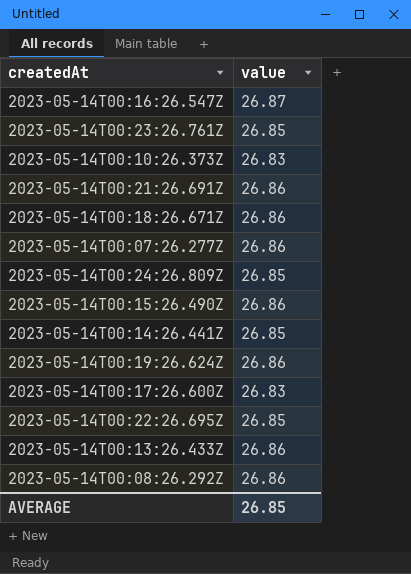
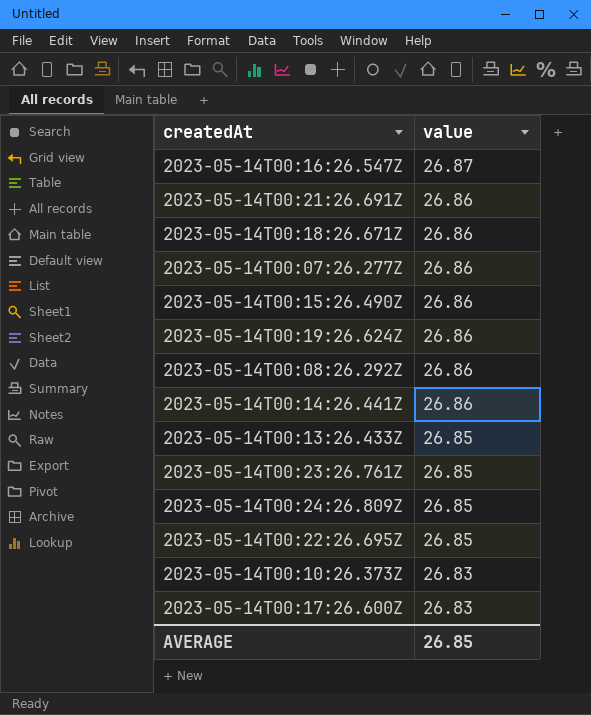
row order: none -> value descending
2023-05-14T00:14:26.441Z | value: 26.85 -> 26.86
2023-05-14T00:13:26.433Z | value: 26.86 -> 26.85

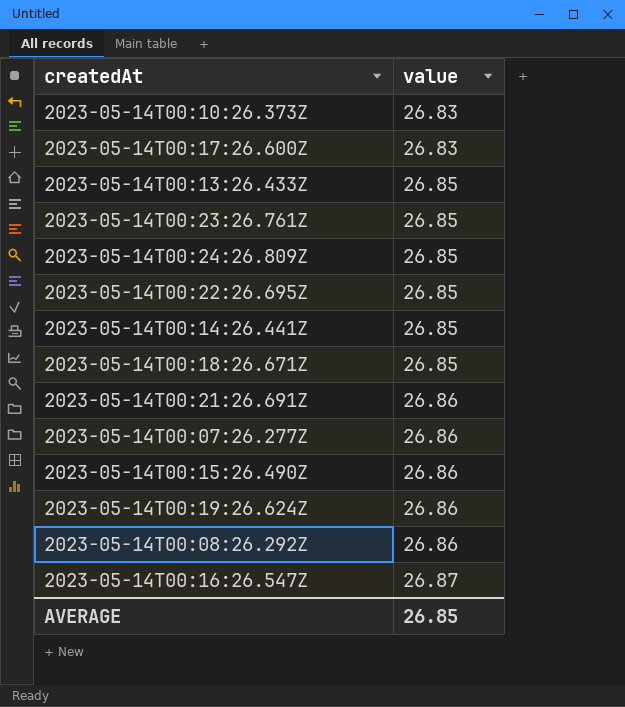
row order: value descending -> value ascending
2023-05-14T00:14:26.441Z | value: 26.86 -> 26.85
2023-05-14T00:18:26.671Z | value: 26.86 -> 26.85

